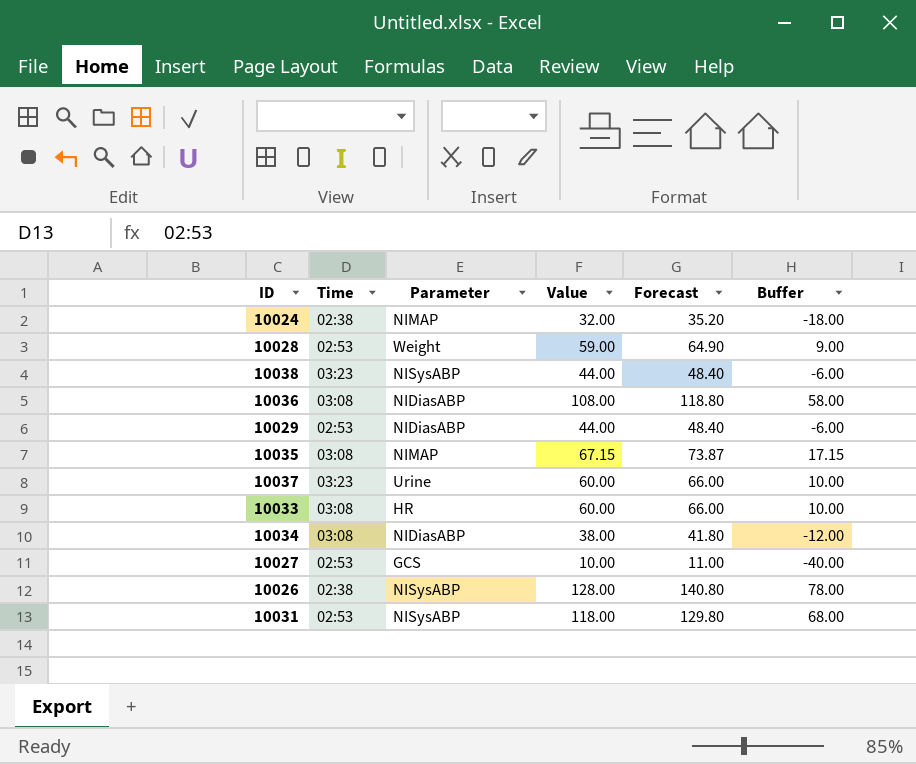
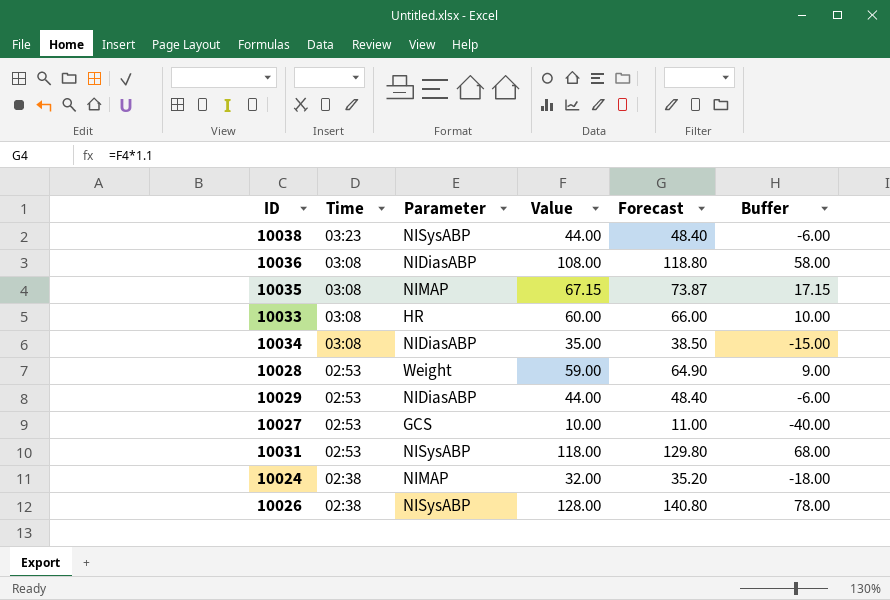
row order: none -> Time descending
row 10037: 03:23 | Urine | 60.00 | 66.00 | 10.00 -> none
10034 | Value: 38.00 -> 35.00
10034 | Forecast: 41.80 -> 38.50
10034 | Buffer: -12.00 -> -15.00

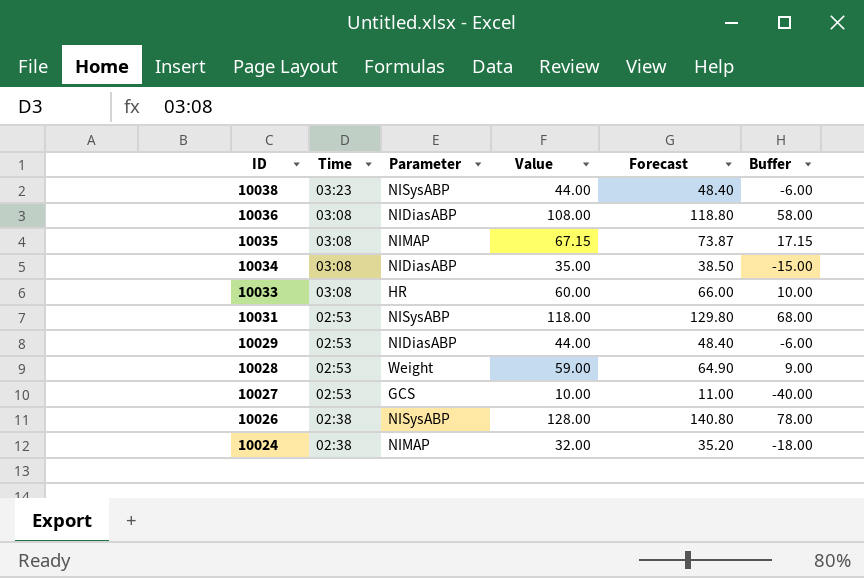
row order: Time descending -> ID descending

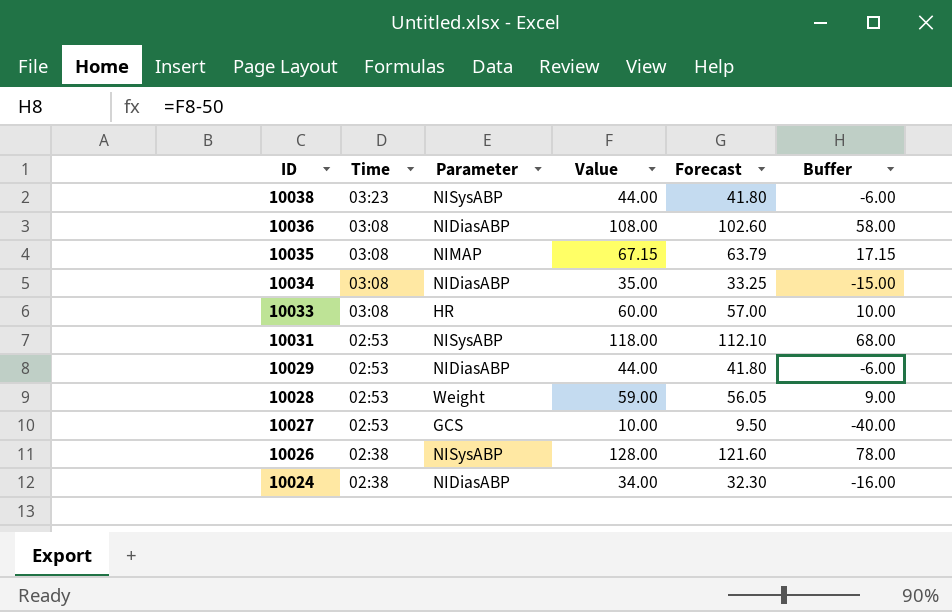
column Forecast | formula: [Value] * 1.1 -> [Value] * 0.95
10024 | Parameter: NIMAP -> NIDiasABP
10024 | Value: 32.00 -> 34.00
10024 | Buffer: -18.00 -> -16.00

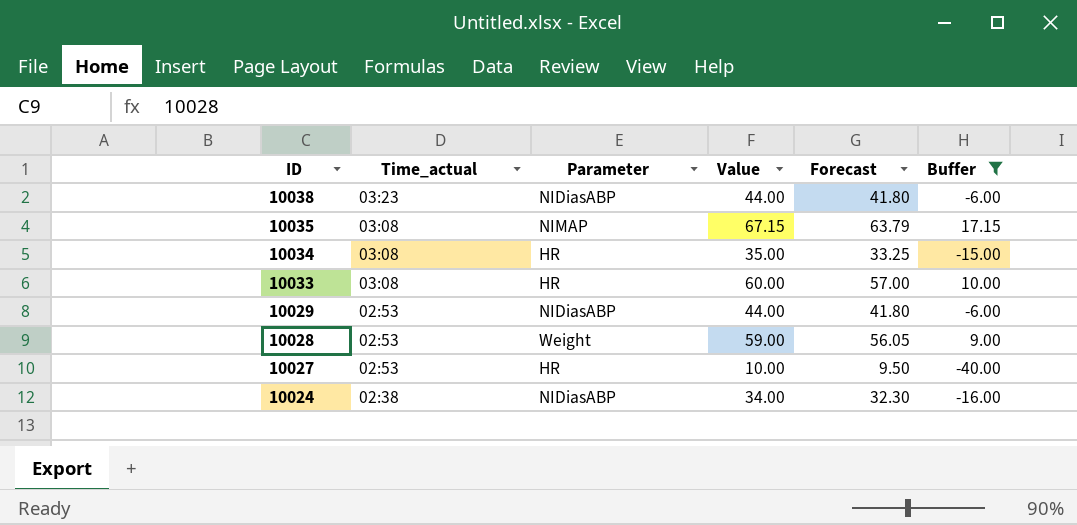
filter: none -> Buffer <= 17.15
column name: Time -> Time_actual
10038 | Parameter: NISysABP -> NIDiasABP
10034 | Parameter: NIDiasABP -> HR
10027 | Parameter: GCS -> HR

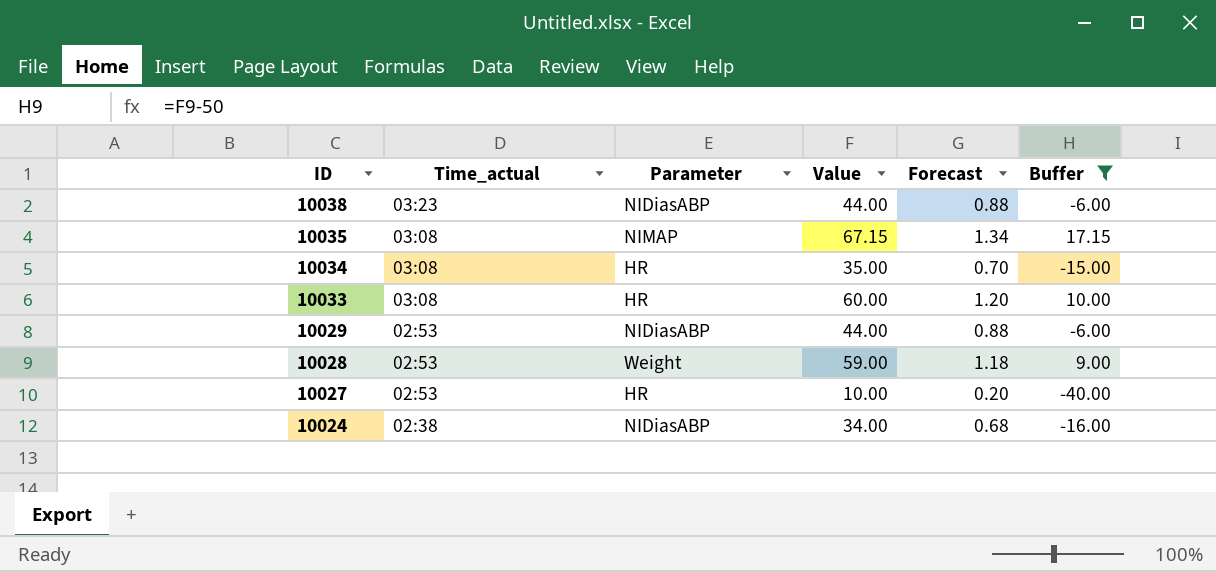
column Forecast | formula: [Value] * 0.95 -> [Value] * 0.02

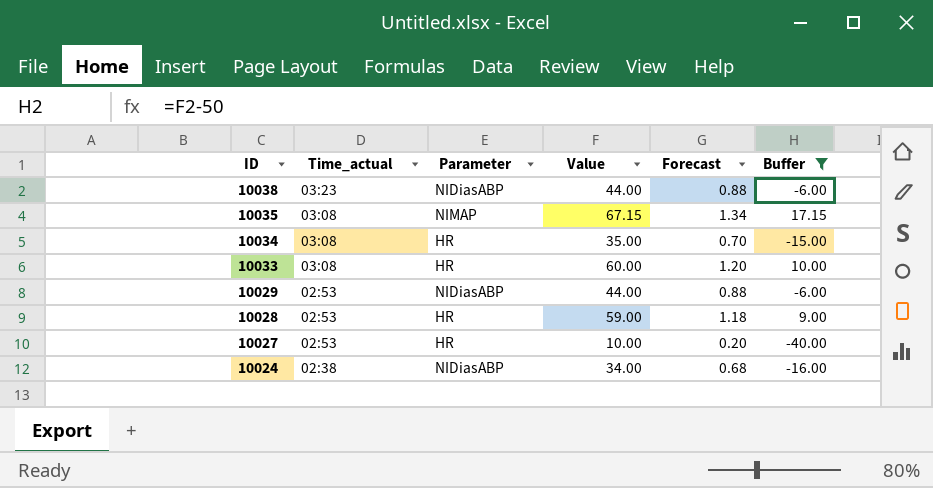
10028 | Parameter: Weight -> HR

